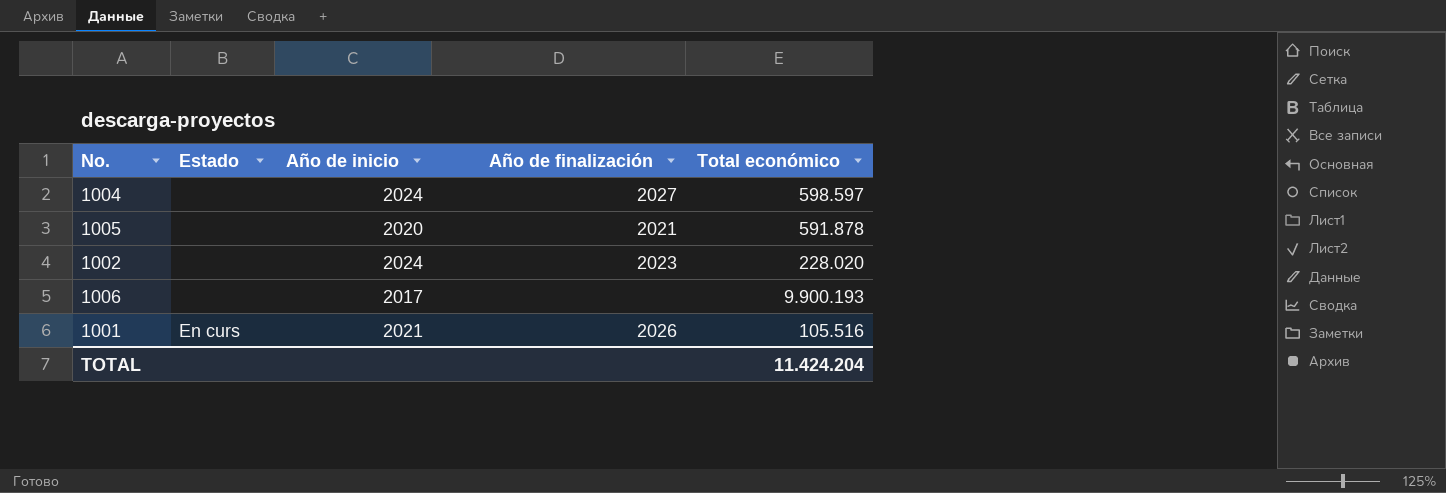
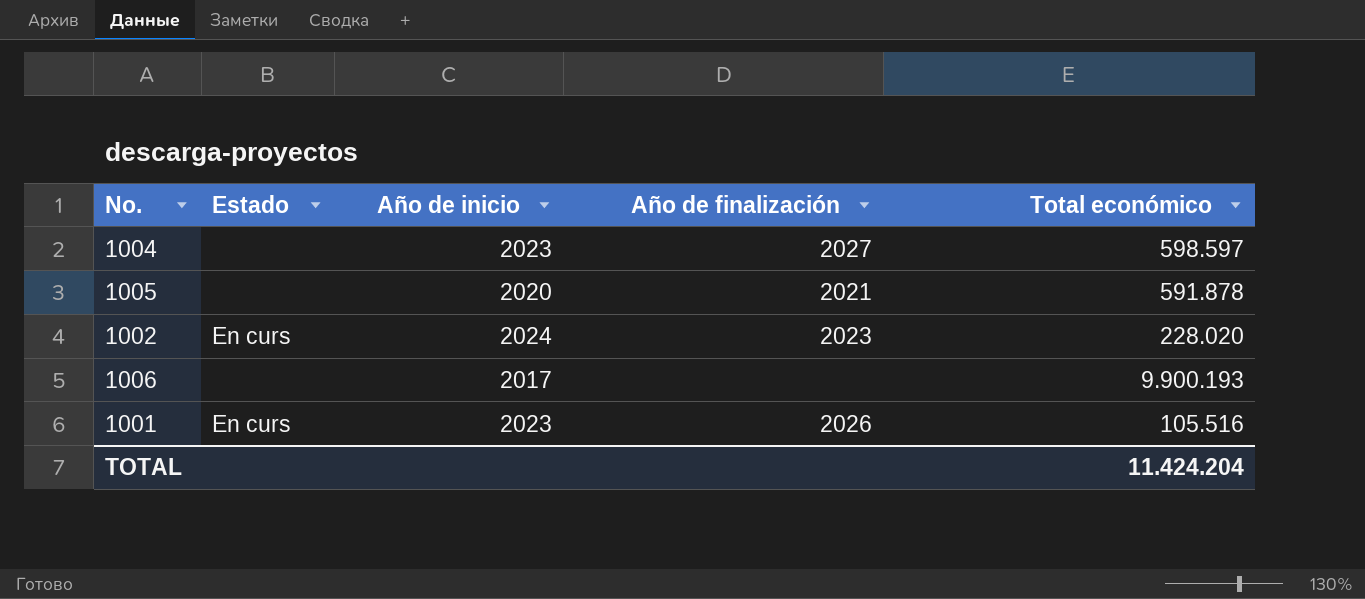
1004 | Año de inicio: 2024 -> 2023
1002 | Estado: none -> En curs
1001 | Año de inicio: 2021 -> 2023

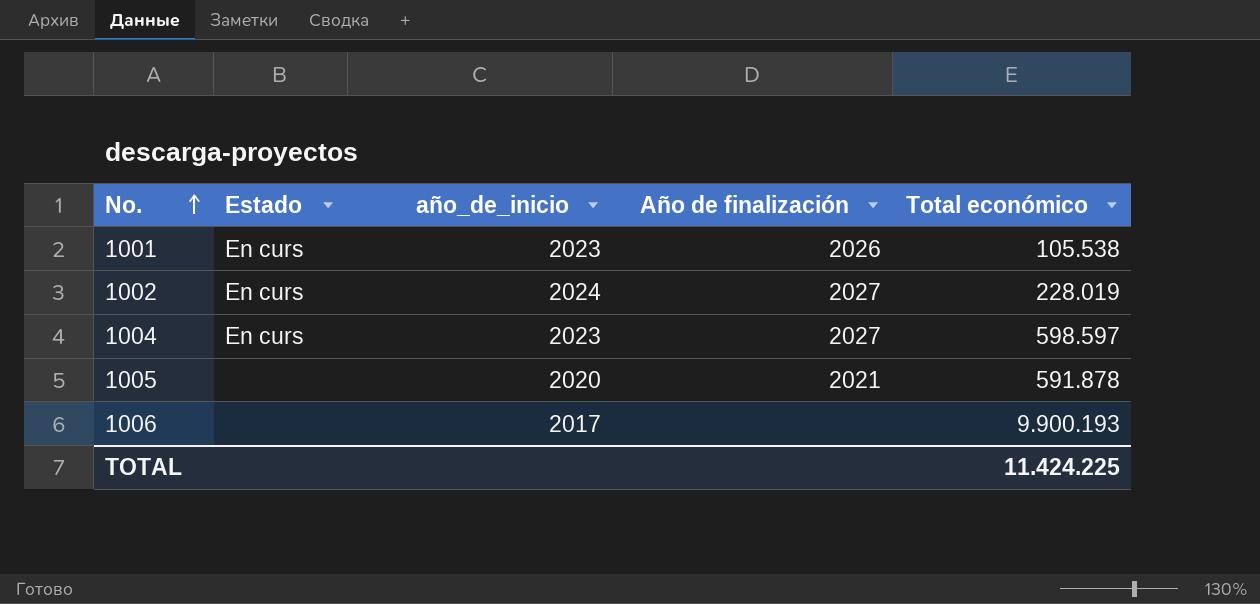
row order: none -> No. ascending
column name: Año de inicio -> año_de_inicio
1001 | Total económico: 105.516 -> 105.538
1002 | Año de finalización: 2023 -> 2027
1002 | Total económico: 228.020 -> 228.019
1004 | Estado: none -> En curs
TOTAL | Total económico: 11.424.204 -> 11.424.225

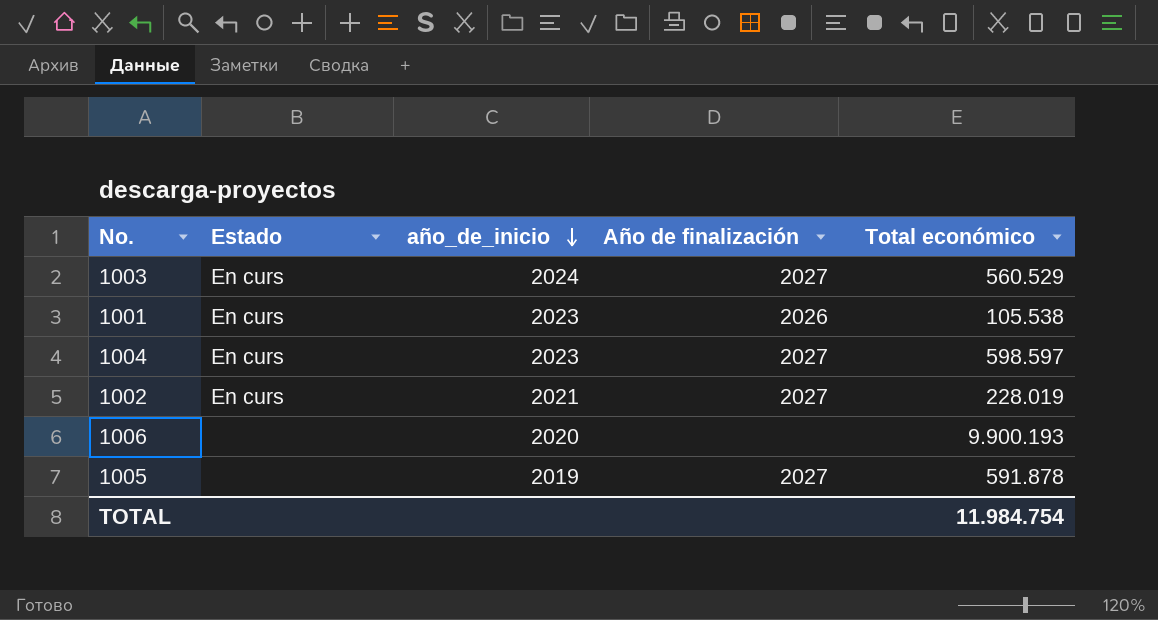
row order: No. ascending -> año_de_inicio descending
row 1003: none -> En curs | 2024 | 2027 | 560.529
1002 | año_de_inicio: 2024 -> 2021
1006 | año_de_inicio: 2017 -> 2020
1005 | año_de_inicio: 2020 -> 2019
1005 | Año de finalización: 2021 -> 2027
TOTAL | Total económico: 11.424.225 -> 11.984.754

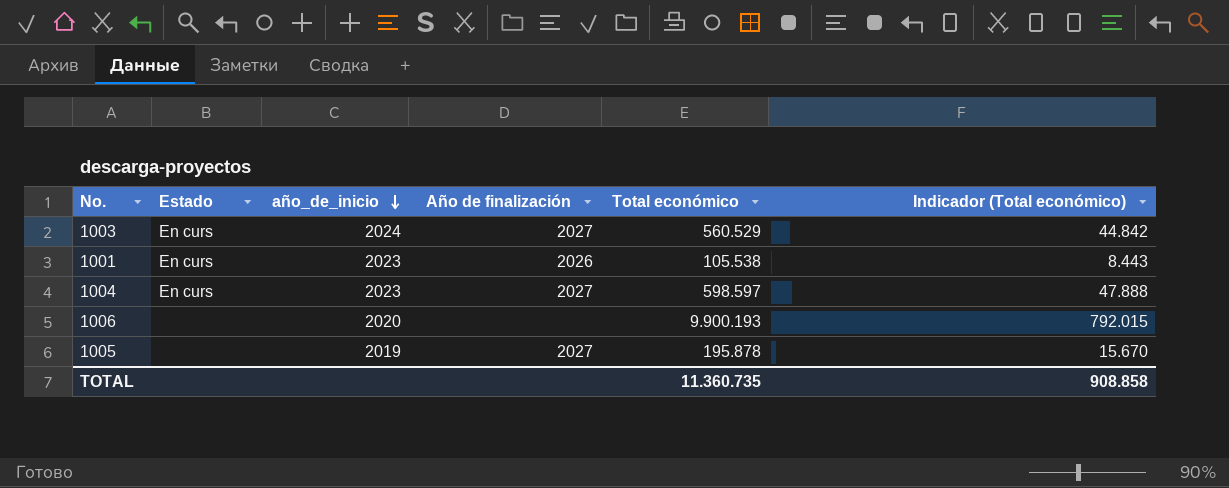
column Indicador (Total económico) | formula: none -> [Total económico] * 0,08
row 1002: En curs | 2021 | 2027 | 228.019 -> none
1005 | Total económico: 591.878 -> 195.878
TOTAL | Total económico: 11.984.754 -> 11.360.735

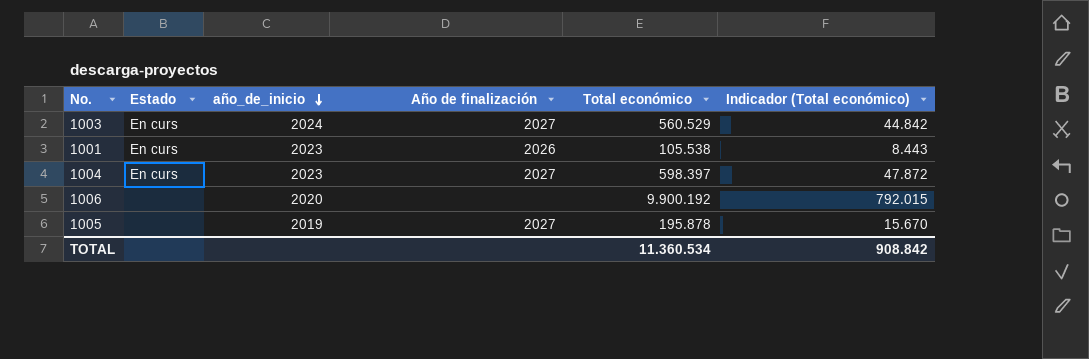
1004 | Total económico: 598.597 -> 598.397
1004 | Indicador (Total económico): 47.888 -> 47.872
1006 | Total económico: 9.900.193 -> 9.900.192
TOTAL | Total económico: 11.360.735 -> 11.360.534
TOTAL | Indicador (Total económico): 908.858 -> 908.842

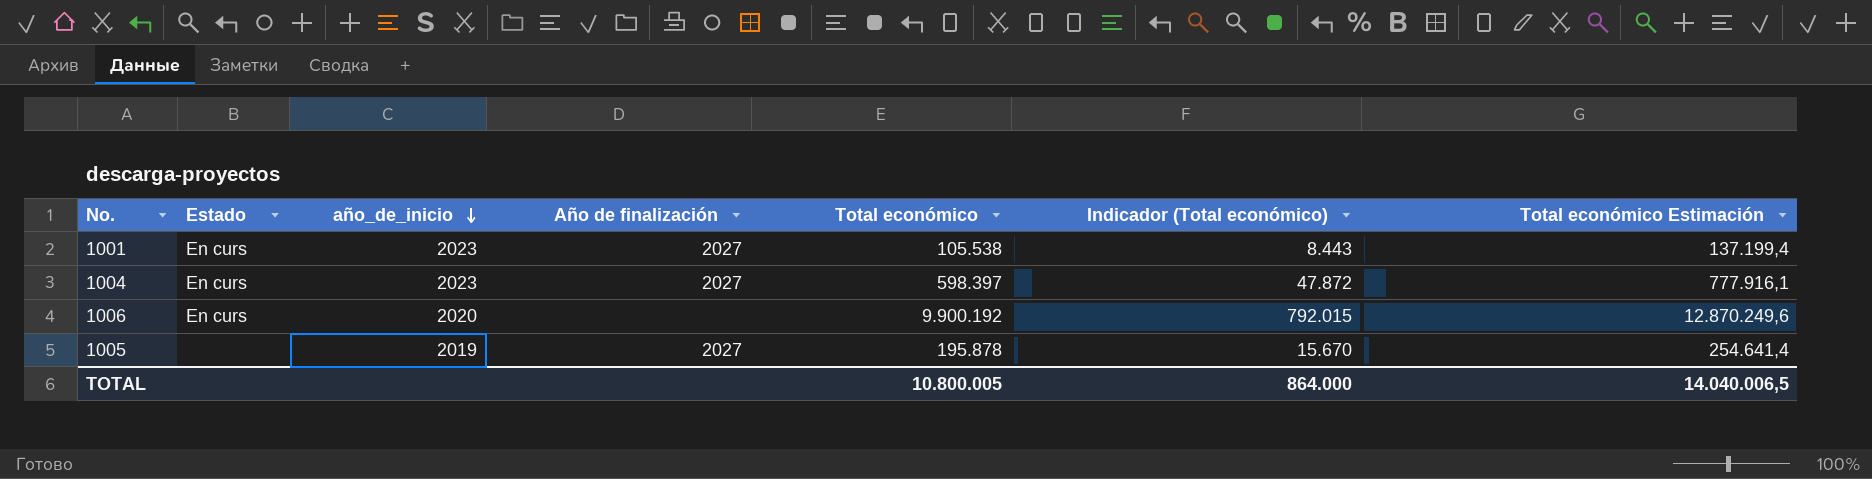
column Total económico Estimación | formula: none -> [Total económico] * 1,3
row 1003: En curs | 2024 | 2027 | 560.529 | 44.842 -> none
1001 | Año de finalización: 2026 -> 2027
1006 | Estado: none -> En curs
TOTAL | Total económico: 11.360.534 -> 10.800.005
TOTAL | Indicador (Total económico): 908.842 -> 864.000

